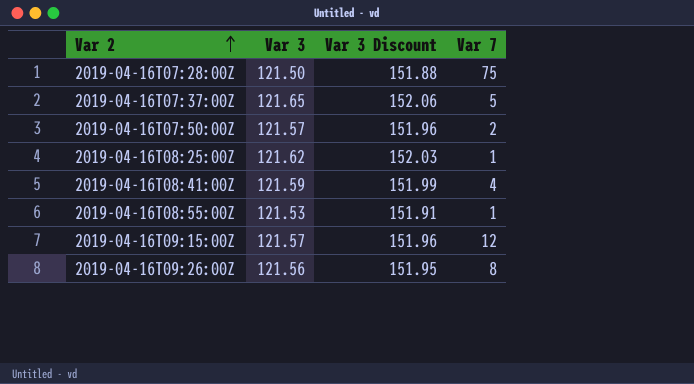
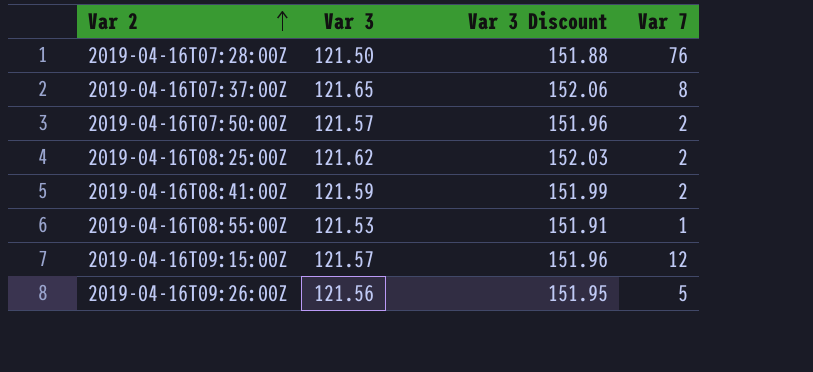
2019-04-16T07:28:00Z | Var 7: 75 -> 76
2019-04-16T07:37:00Z | Var 7: 5 -> 8
2019-04-16T08:25:00Z | Var 7: 1 -> 2
2019-04-16T08:41:00Z | Var 7: 4 -> 2
2019-04-16T09:26:00Z | Var 7: 8 -> 5

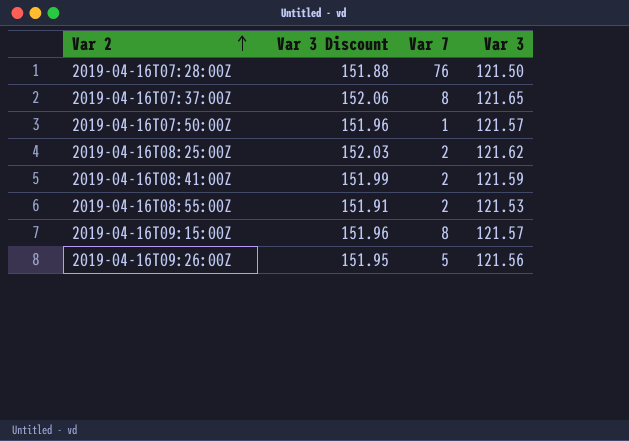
column Var 3 | position: 2 -> 4
2019-04-16T07:50:00Z | Var 7: 2 -> 1
2019-04-16T08:55:00Z | Var 7: 1 -> 2
2019-04-16T09:15:00Z | Var 7: 12 -> 8

